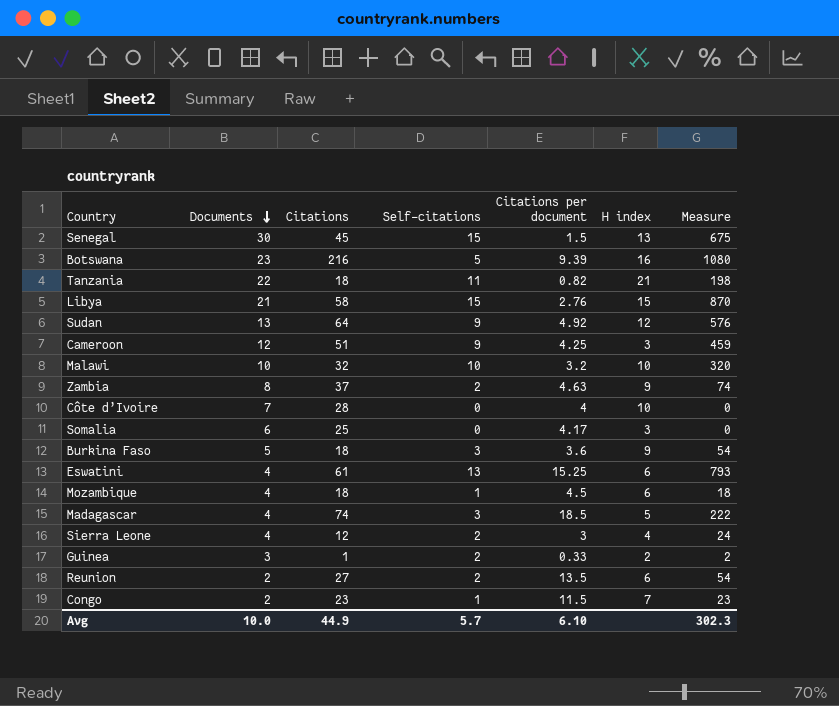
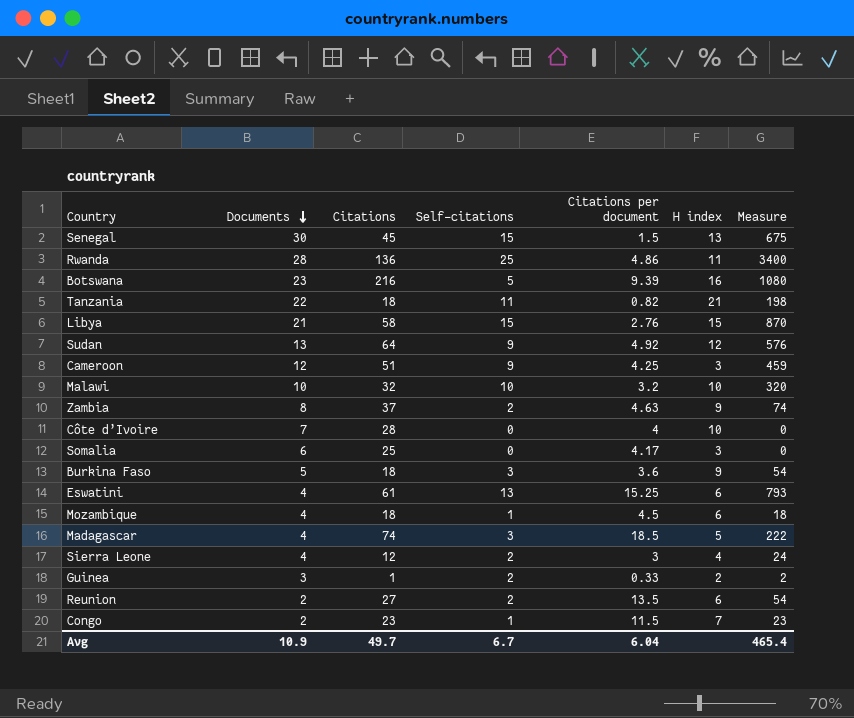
row Rwanda: none -> 28 | 136 | 25 | 4.86 | 11 | 3400
Avg | Documents: 10.0 -> 10.9
Avg | Citations: 44.9 -> 49.7
Avg | Self-citations: 5.7 -> 6.7
Avg | Citations per document: 6.10 -> 6.04
Avg | Measure: 302.3 -> 465.4

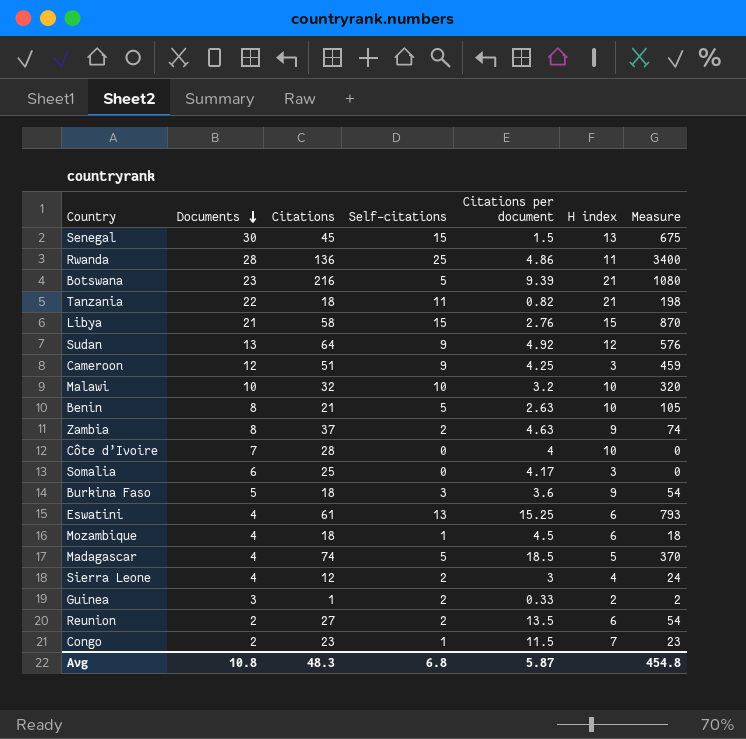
Botswana | H index: 16 -> 21
row Benin: none -> 8 | 21 | 5 | 2.63 | 10 | 105
Madagascar | Self-citations: 3 -> 5
Madagascar | Measure: 222 -> 370
Avg | Documents: 10.9 -> 10.8
Avg | Citations: 49.7 -> 48.3
Avg | Self-citations: 6.7 -> 6.8
Avg | Citations per document: 6.04 -> 5.87
Avg | Measure: 465.4 -> 454.8

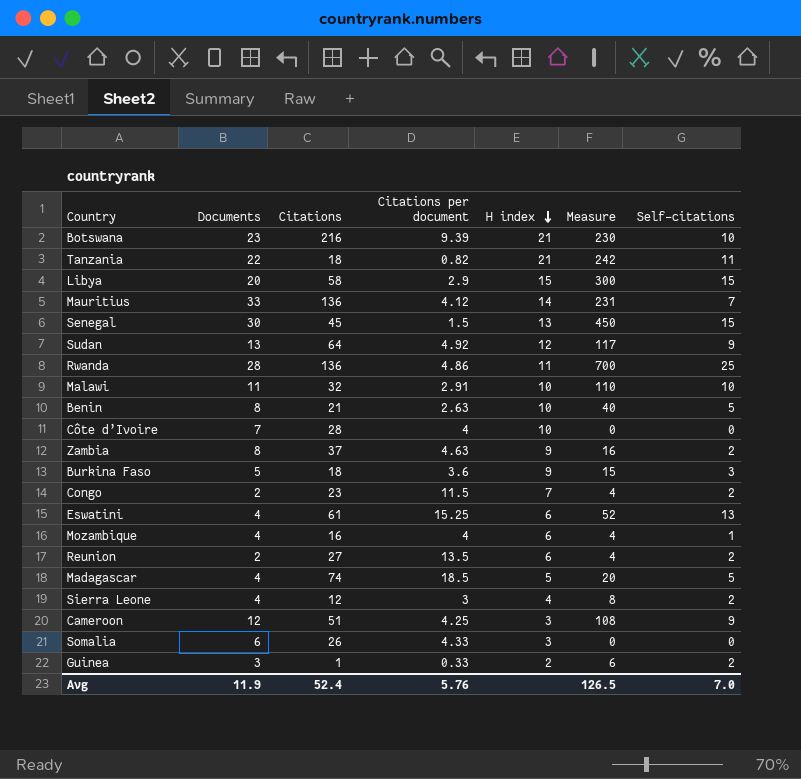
row order: Documents descending -> H index descending
column Measure | formula: [Citations] * [Self-citations] -> [Documents] * [Self-citations]
column Self-citations | position: 4 -> 7
Botswana | Self-citations: 5 -> 10
Libya | Documents: 21 -> 20
Libya | Citations per document: 2.76 -> 2.9
row Mauritius: none -> 33 | 136 | 4.12 | 14 | 231 | 7
Malawi | Documents: 10 -> 11
Malawi | Citations per document: 3.2 -> 2.91
Congo | Self-citations: 1 -> 2
Mozambique | Citations: 18 -> 16
Mozambique | Citations per document: 4.5 -> 4
Somalia | Citations: 25 -> 26
Somalia | Citations per document: 4.17 -> 4.33
Avg | Documents: 10.8 -> 11.9
Avg | Citations: 48.3 -> 52.4
Avg | Citations per document: 5.87 -> 5.76
Avg | Measure: 454.8 -> 126.5
Avg | Self-citations: 6.8 -> 7.0

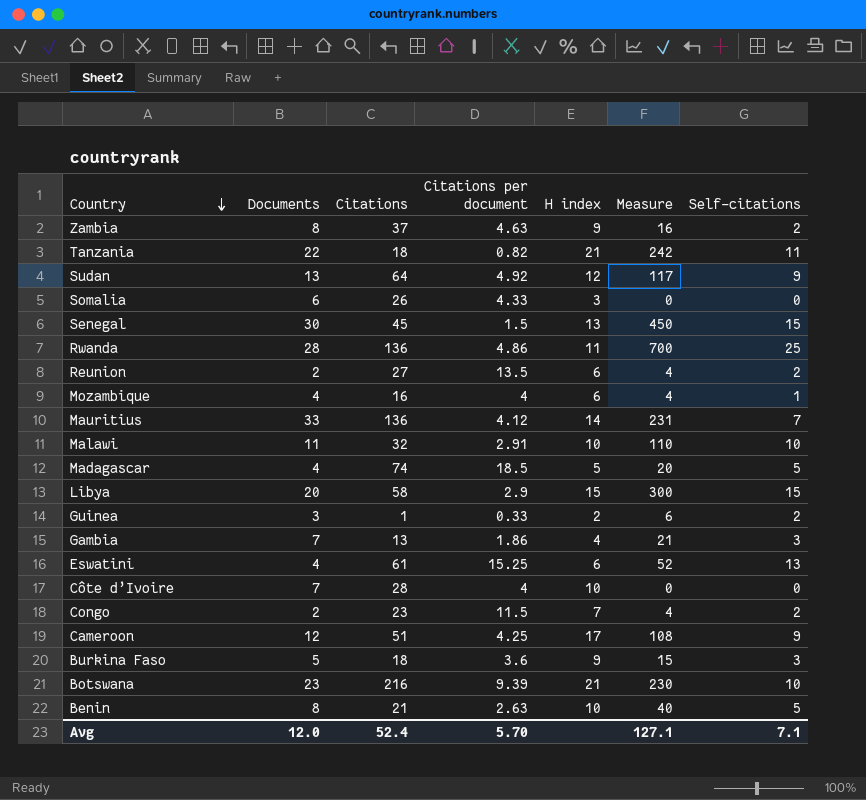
row order: H index descending -> Country descending
row Sierra Leone: 4 | 12 | 3 | 4 | 8 | 2 -> none
row Gambia: none -> 7 | 13 | 1.86 | 4 | 21 | 3
Cameroon | H index: 3 -> 17
Avg | Documents: 11.9 -> 12.0
Avg | Citations per document: 5.76 -> 5.70
Avg | Measure: 126.5 -> 127.1
Avg | Self-citations: 7.0 -> 7.1

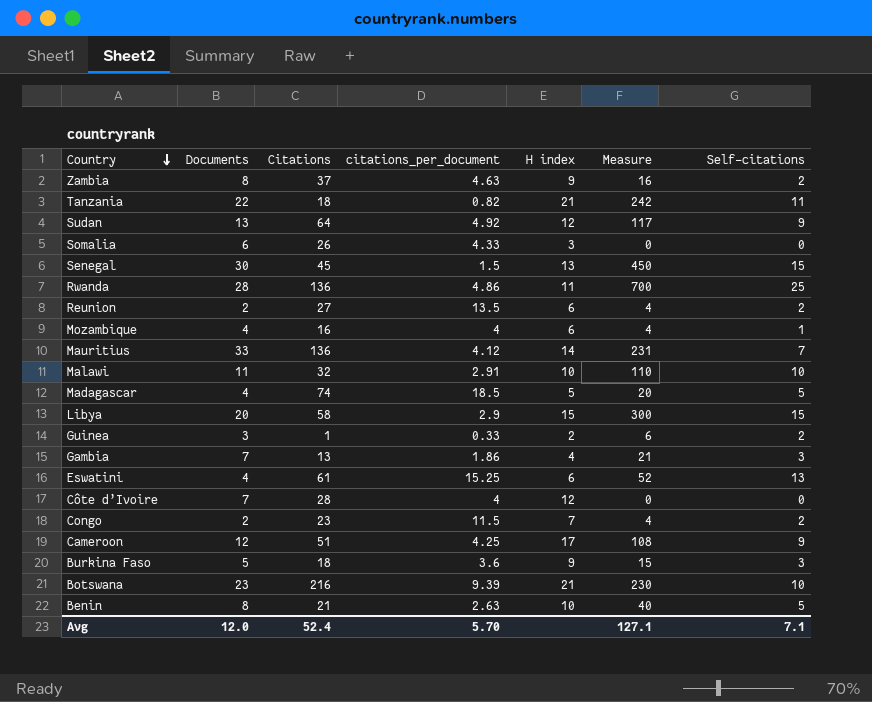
column name: Citations per document -> citations_per_document
Côte d’Ivoire | H index: 10 -> 12

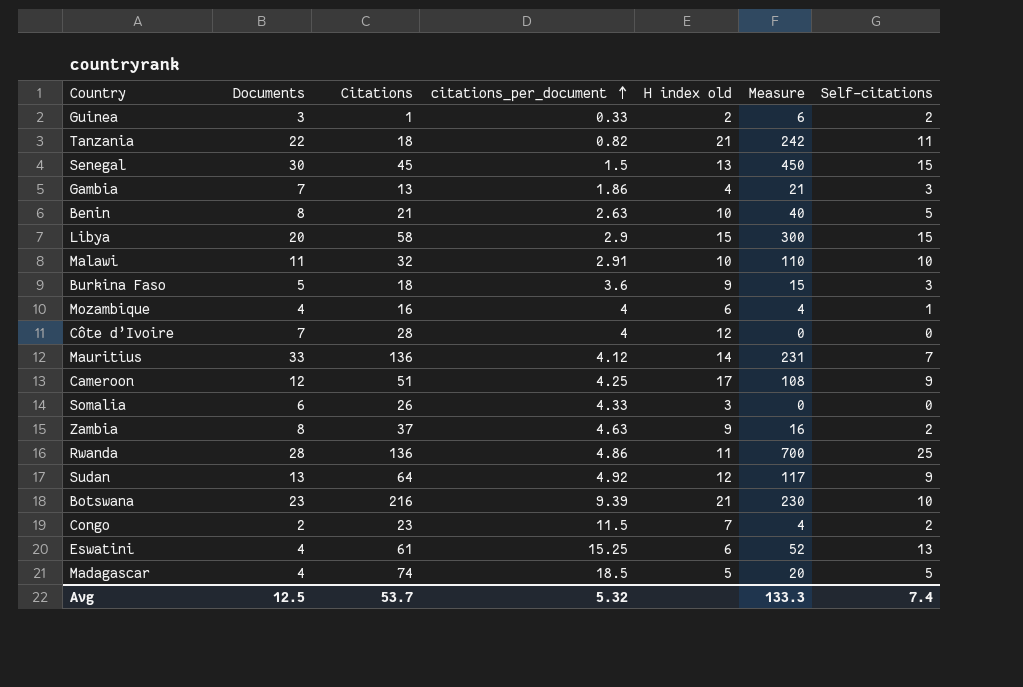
row order: Country descending -> citations_per_document ascending
column name: H index -> H index old
row Reunion: 2 | 27 | 13.5 | 6 | 4 | 2 -> none
Avg | Documents: 12.0 -> 12.5
Avg | Citations: 52.4 -> 53.7
Avg | citations_per_document: 5.70 -> 5.32
Avg | Measure: 127.1 -> 133.3
Avg | Self-citations: 7.1 -> 7.4

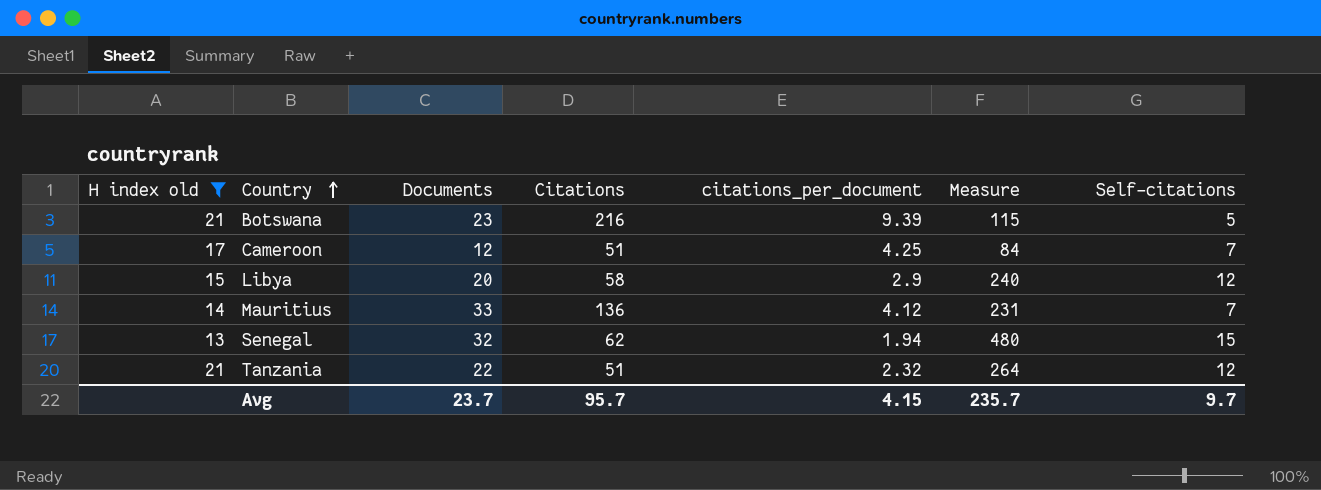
filter: none -> H index old >= 13
row order: citations_per_document ascending -> Country ascending
column H index old | position: 5 -> 1
Botswana | Measure: 230 -> 115
Botswana | Self-citations: 10 -> 5
Cameroon | Measure: 108 -> 84
Cameroon | Self-citations: 9 -> 7
Libya | Measure: 300 -> 240
Libya | Self-citations: 15 -> 12
Senegal | Documents: 30 -> 32
Senegal | Citations: 45 -> 62
Senegal | citations_per_document: 1.5 -> 1.94
Senegal | Measure: 450 -> 480
Tanzania | Citations: 18 -> 51
Tanzania | citations_per_document: 0.82 -> 2.32
Tanzania | Measure: 242 -> 264
Tanzania | Self-citations: 11 -> 12
Avg | Documents: 12.5 -> 23.7
Avg | Citations: 53.7 -> 95.7
Avg | citations_per_document: 5.32 -> 4.15
Avg | Measure: 133.3 -> 235.7
Avg | Self-citations: 7.4 -> 9.7

